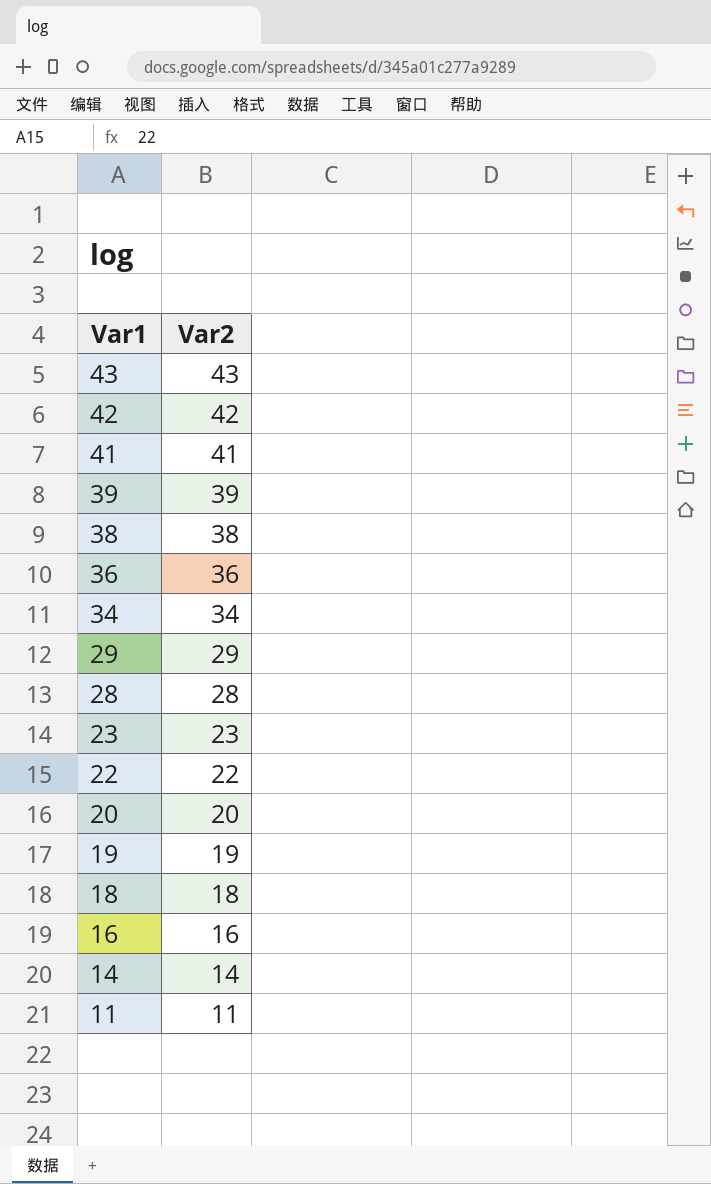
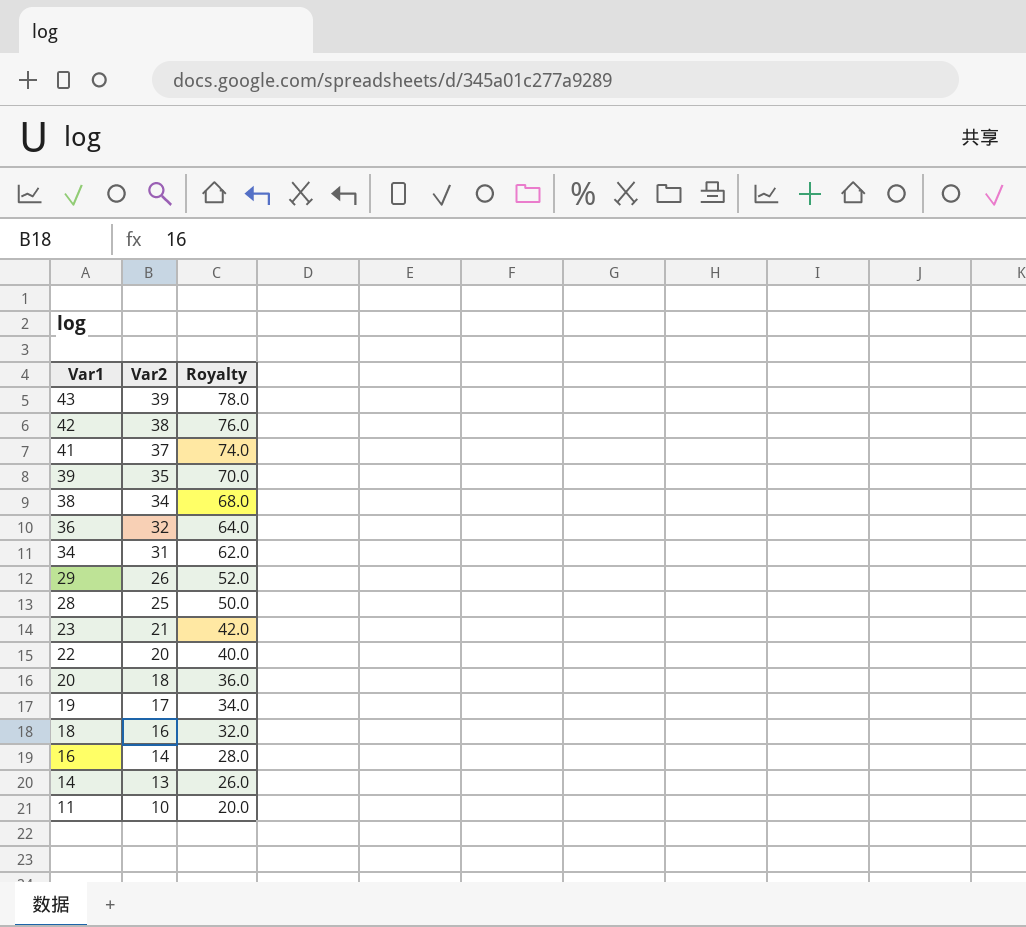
column Royalty | formula: none -> [Var2] * 2
43 | Var2: 43 -> 39
42 | Var2: 42 -> 38
41 | Var2: 41 -> 37
39 | Var2: 39 -> 35
38 | Var2: 38 -> 34
36 | Var2: 36 -> 32
34 | Var2: 34 -> 31
29 | Var2: 29 -> 26
28 | Var2: 28 -> 25
23 | Var2: 23 -> 21
22 | Var2: 22 -> 20
20 | Var2: 20 -> 18
19 | Var2: 19 -> 17
18 | Var2: 18 -> 16
16 | Var2: 16 -> 14
14 | Var2: 14 -> 13
11 | Var2: 11 -> 10

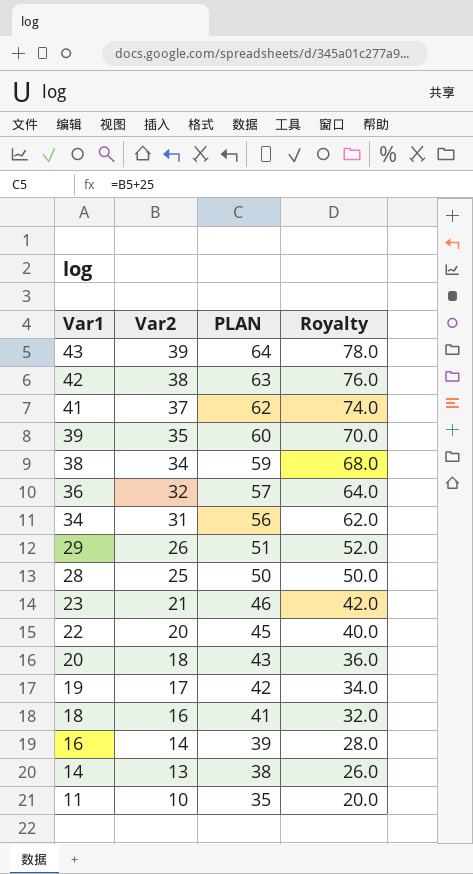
column PLAN | formula: none -> [Var2] + 25

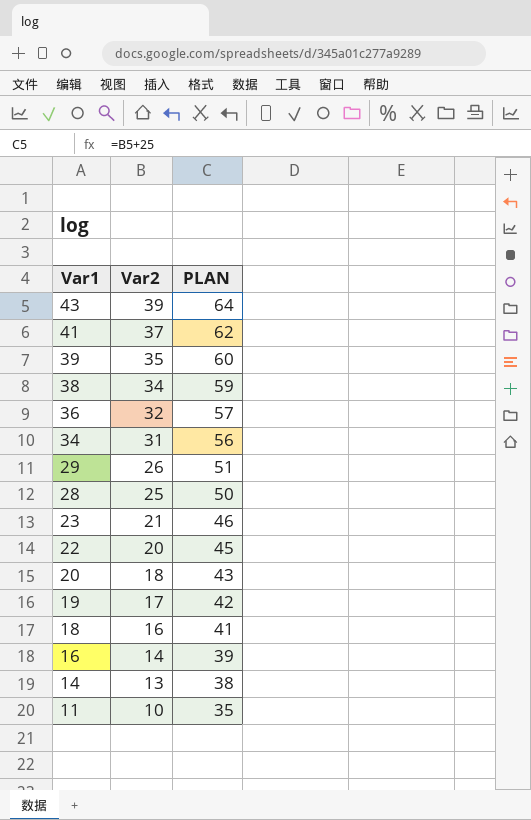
column Royalty | formula: [Var2] * 2 -> none
row 42: 38 | 63 | 76.0 -> none

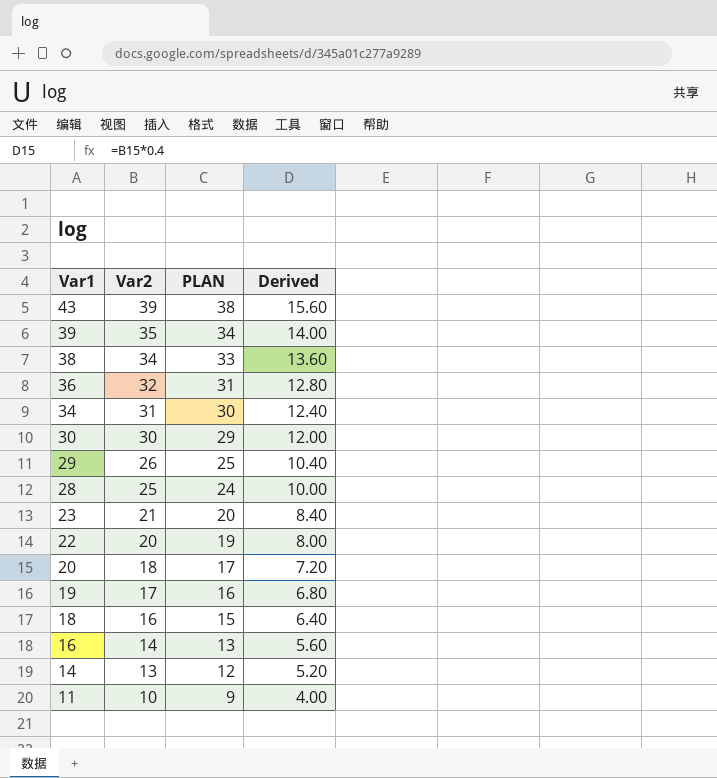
column PLAN | formula: [Var2] + 25 -> [Var2] - 1
column Derived | formula: none -> [Var2] * 0.4
row 41: 37 | 62 -> none
row 30: none -> 30 | 29 | 12.00

